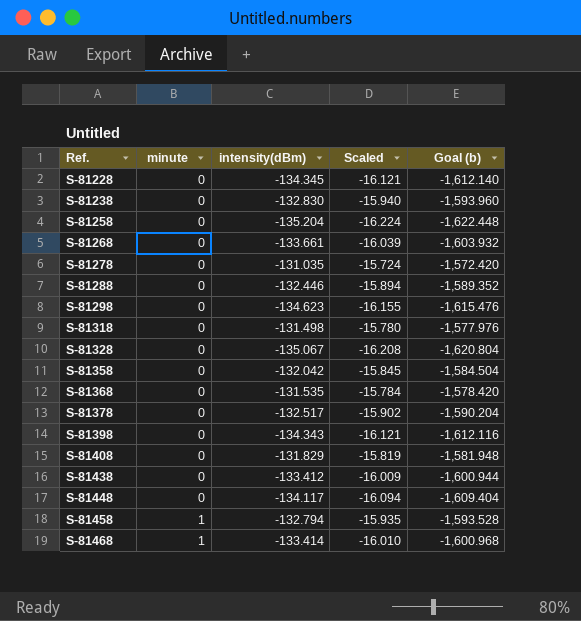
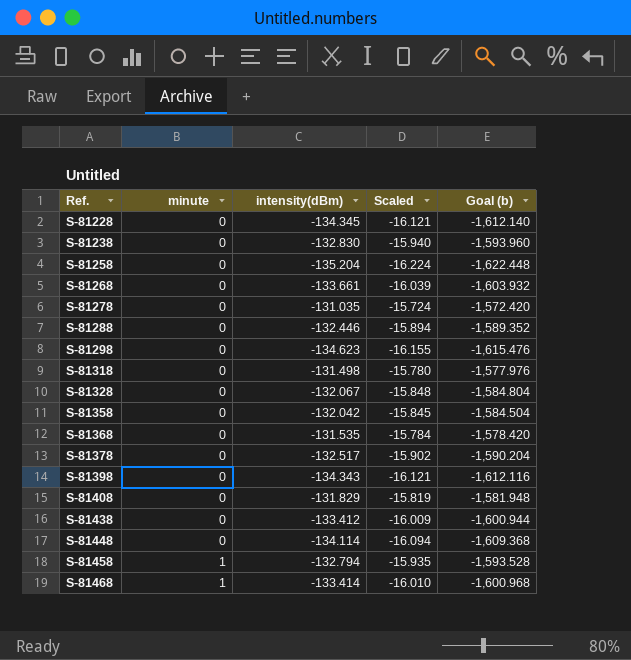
S-81328 | intensity(dBm): -135.067 -> -132.067
S-81328 | Scaled: -16.208 -> -15.848
S-81328 | Goal (b): -1,620.804 -> -1,584.804
S-81448 | intensity(dBm): -134.117 -> -134.114
S-81448 | Goal (b): -1,609.404 -> -1,609.368

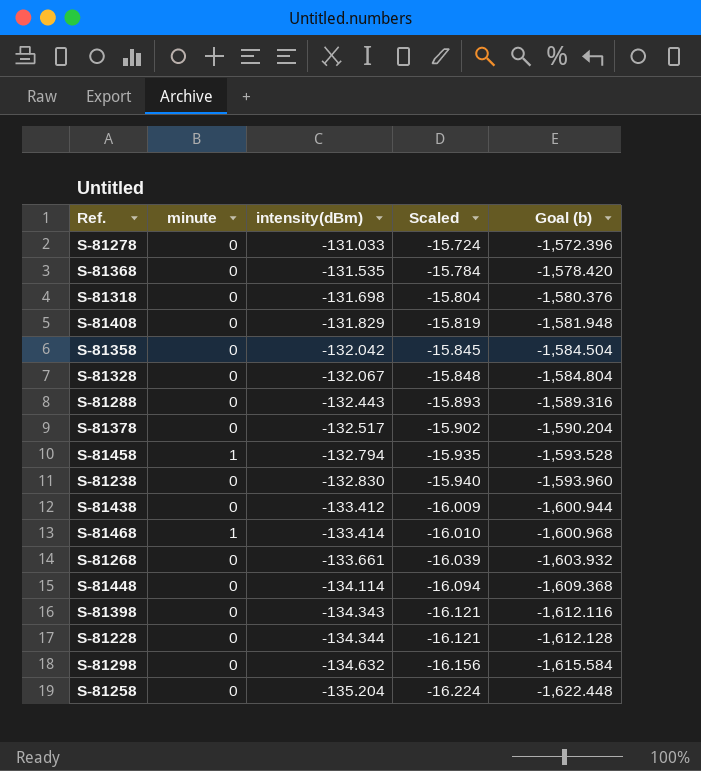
row order: Ref. ascending -> intensity(dBm) descending
S-81278 | intensity(dBm): -131.035 -> -131.033
S-81278 | Goal (b): -1,572.420 -> -1,572.396
S-81318 | intensity(dBm): -131.498 -> -131.698
S-81318 | Scaled: -15.780 -> -15.804
S-81318 | Goal (b): -1,577.976 -> -1,580.376
S-81288 | intensity(dBm): -132.446 -> -132.443
S-81288 | Scaled: -15.894 -> -15.893
S-81288 | Goal (b): -1,589.352 -> -1,589.316
S-81228 | intensity(dBm): -134.345 -> -134.344
S-81228 | Goal (b): -1,612.140 -> -1,612.128
S-81298 | intensity(dBm): -134.623 -> -134.632
S-81298 | Scaled: -16.155 -> -16.156
S-81298 | Goal (b): -1,615.476 -> -1,615.584

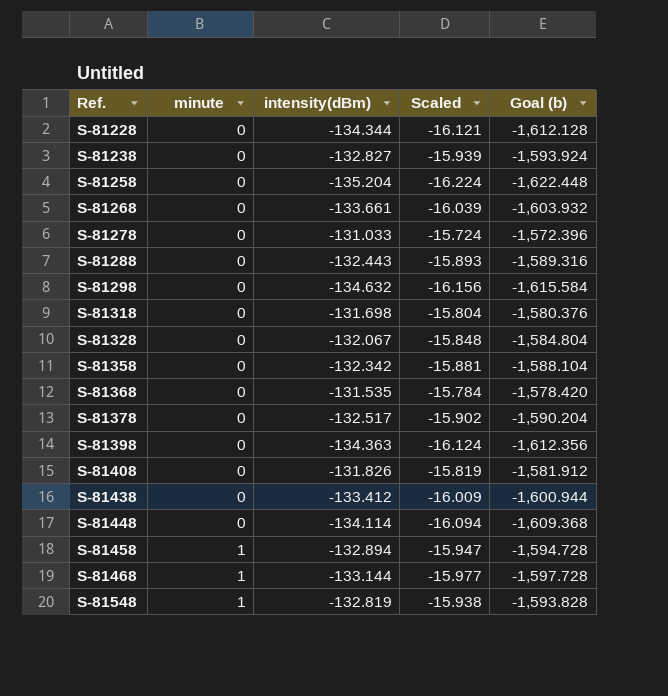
row order: intensity(dBm) descending -> Ref. ascending
S-81238 | intensity(dBm): -132.830 -> -132.827
S-81238 | Scaled: -15.940 -> -15.939
S-81238 | Goal (b): -1,593.960 -> -1,593.924
S-81358 | intensity(dBm): -132.042 -> -132.342
S-81358 | Scaled: -15.845 -> -15.881
S-81358 | Goal (b): -1,584.504 -> -1,588.104
S-81398 | intensity(dBm): -134.343 -> -134.363
S-81398 | Scaled: -16.121 -> -16.124
S-81398 | Goal (b): -1,612.116 -> -1,612.356
S-81408 | intensity(dBm): -131.829 -> -131.826
S-81408 | Goal (b): -1,581.948 -> -1,581.912
S-81458 | intensity(dBm): -132.794 -> -132.894
S-81458 | Scaled: -15.935 -> -15.947
S-81458 | Goal (b): -1,593.528 -> -1,594.728
S-81468 | intensity(dBm): -133.414 -> -133.144
S-81468 | Scaled: -16.010 -> -15.977
S-81468 | Goal (b): -1,600.968 -> -1,597.728
row S-81548: none -> 1 | -132.819 | -15.938 | -1,593.828

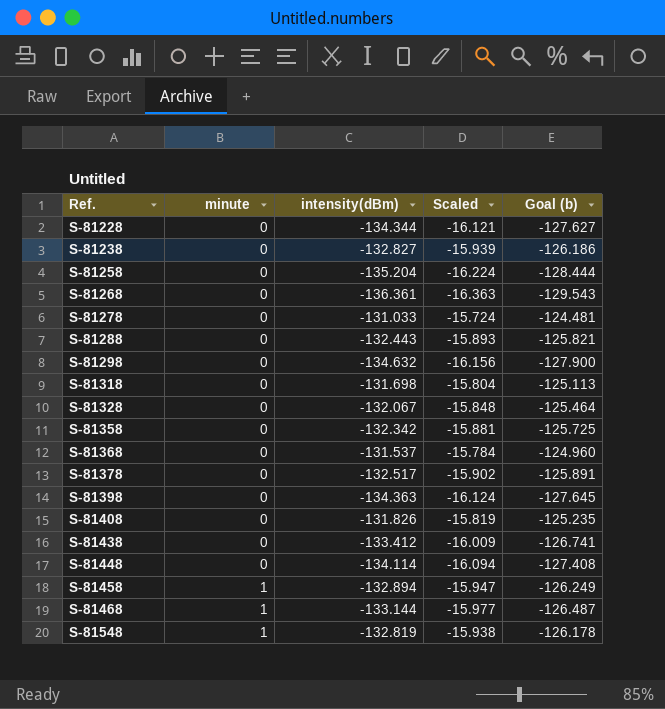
column Goal (b) | formula: [intensity(dBm)] * 12 -> [intensity(dBm)] * 0.95
S-81268 | intensity(dBm): -133.661 -> -136.361
S-81268 | Scaled: -16.039 -> -16.363
S-81368 | intensity(dBm): -131.535 -> -131.537

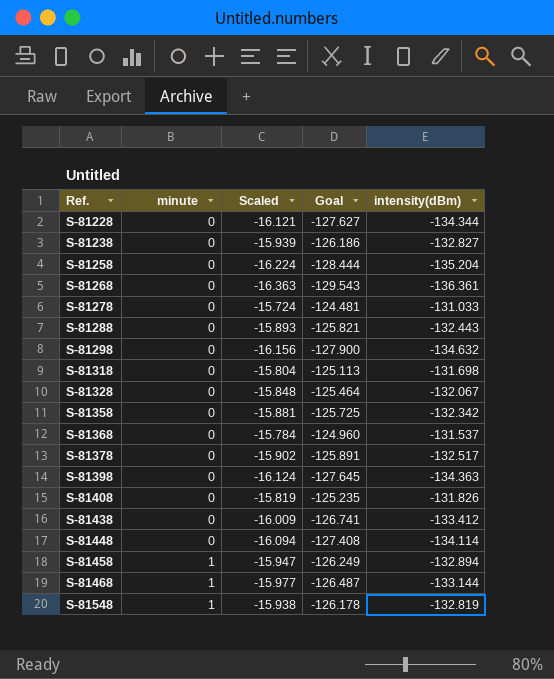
column name: Goal (b) -> Goal
column intensity(dBm) | position: 3 -> 5

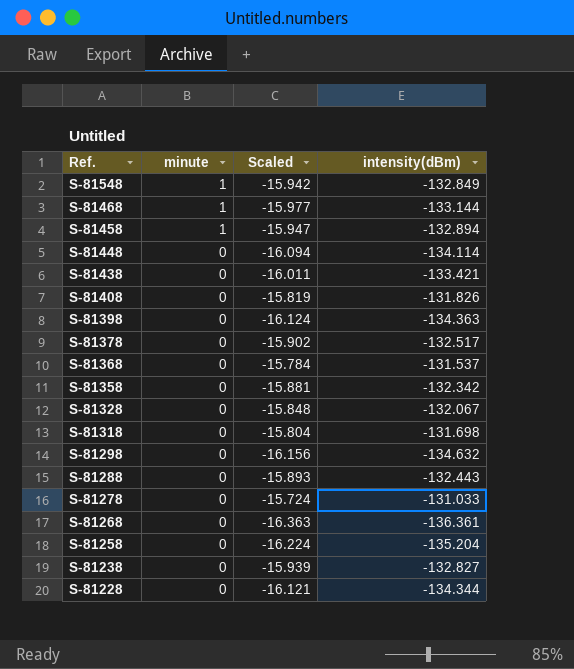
row order: Ref. ascending -> Ref. descending
column Goal | formula: [intensity(dBm)] * 0.95 -> none
S-81548 | Scaled: -15.938 -> -15.942
S-81548 | intensity(dBm): -132.819 -> -132.849
S-81438 | Scaled: -16.009 -> -16.011
S-81438 | intensity(dBm): -133.412 -> -133.421

